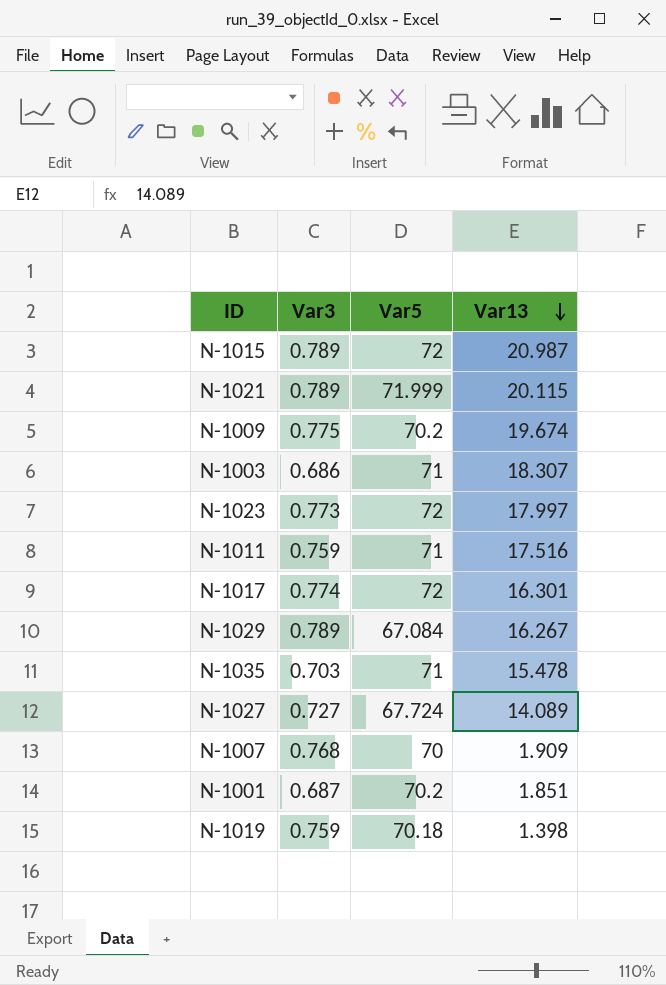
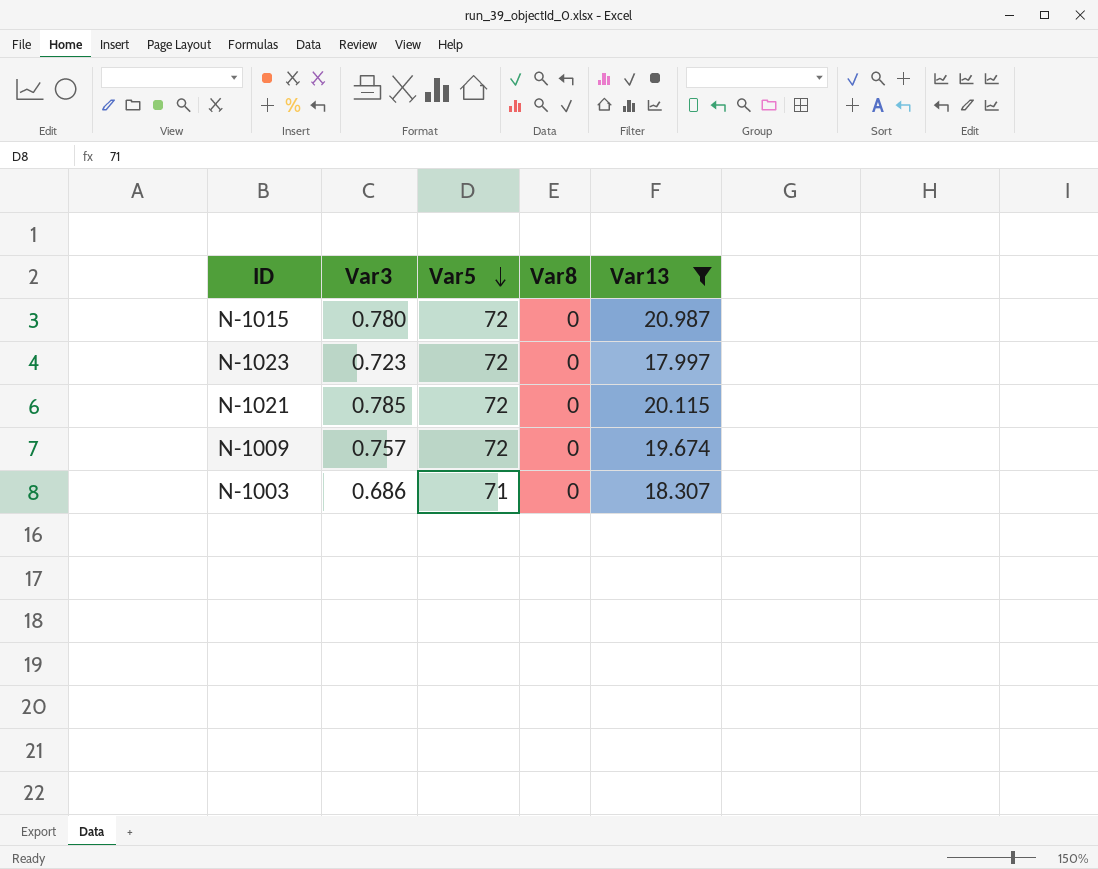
filter: none -> Var13 >= 17.997
row order: Var13 descending -> Var5 descending
column Var8 | position: none -> 4
N-1015 | Var3: 0.789 -> 0.780
N-1023 | Var3: 0.773 -> 0.723
N-1021 | Var3: 0.789 -> 0.785
N-1021 | Var5: 71.999 -> 72
N-1009 | Var3: 0.775 -> 0.757
N-1009 | Var5: 70.2 -> 72

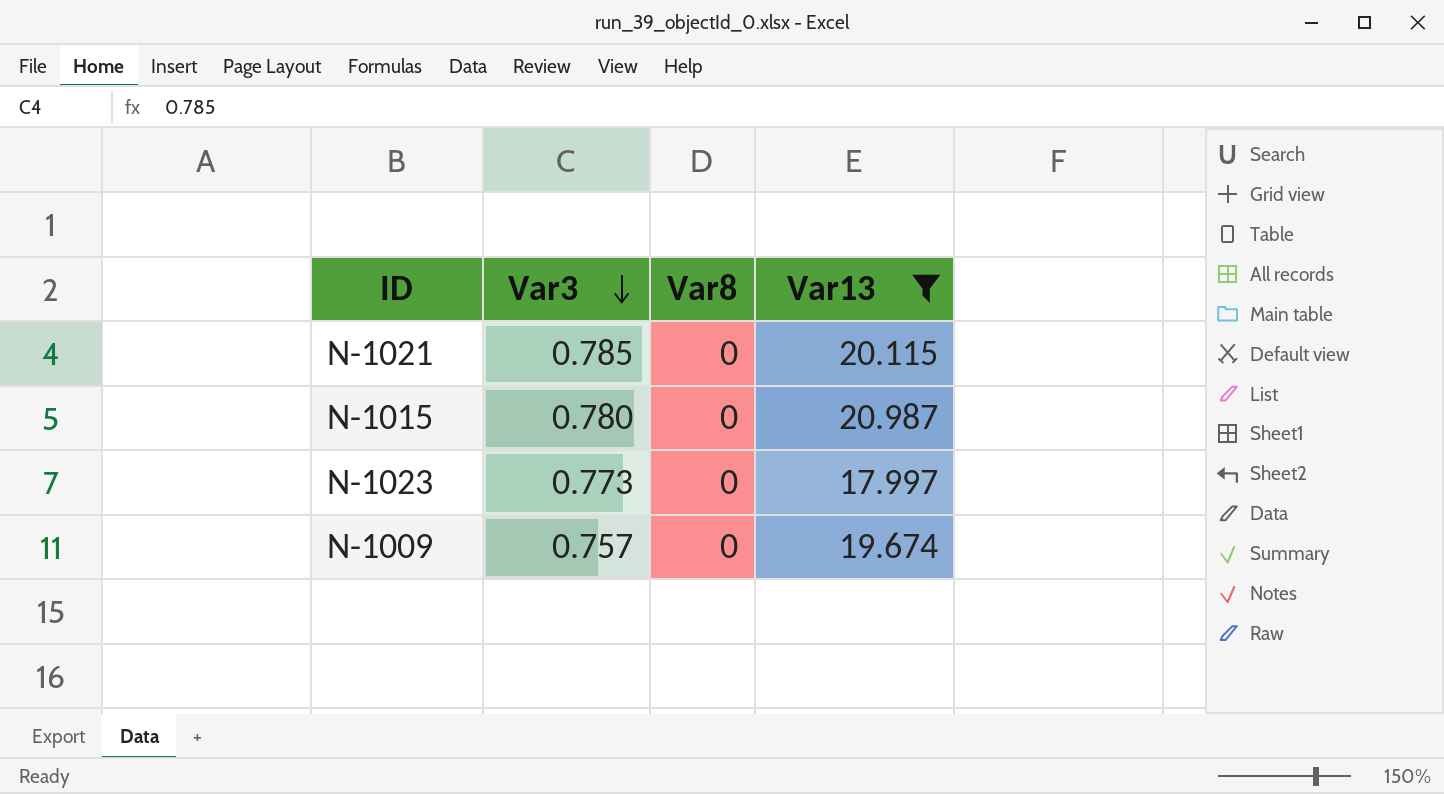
row order: Var5 descending -> Var3 descending
column Var5 | position: 3 -> none
row N-1003: 0.686 | 71 | 0 | 18.307 -> none
N-1023 | Var3: 0.723 -> 0.773

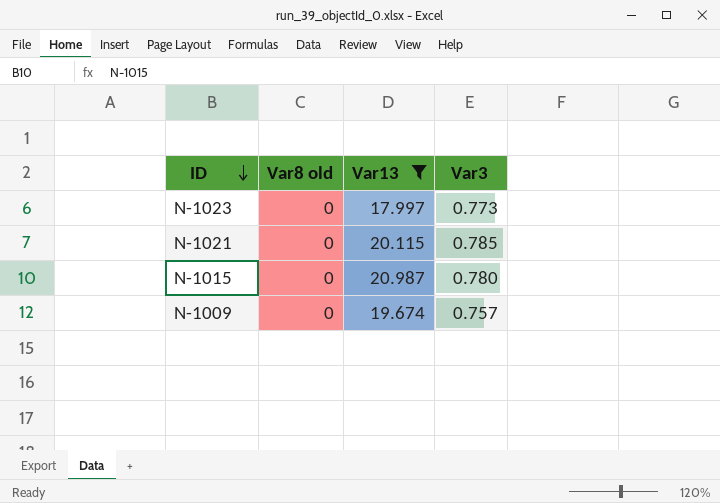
row order: Var3 descending -> ID descending
column name: Var8 -> Var8 old
column Var3 | position: 2 -> 4

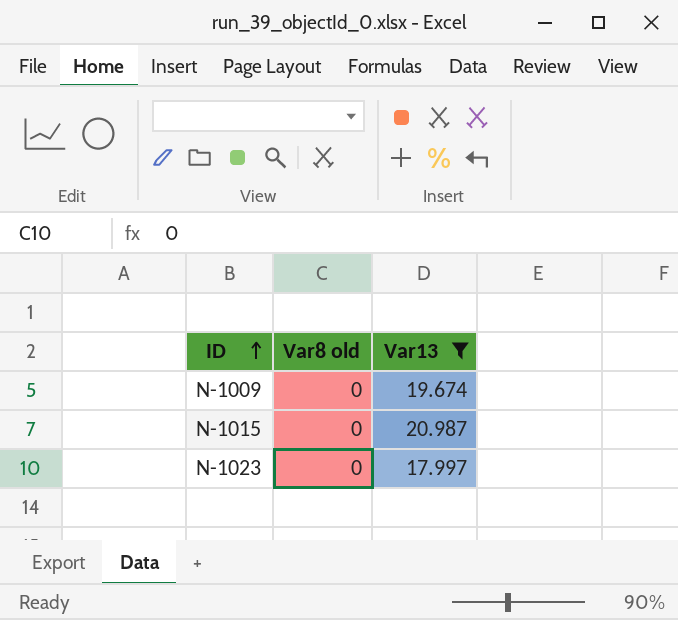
row order: ID descending -> ID ascending
column Var3 | position: 4 -> none
row N-1021: 0 | 20.115 | 0.785 -> none

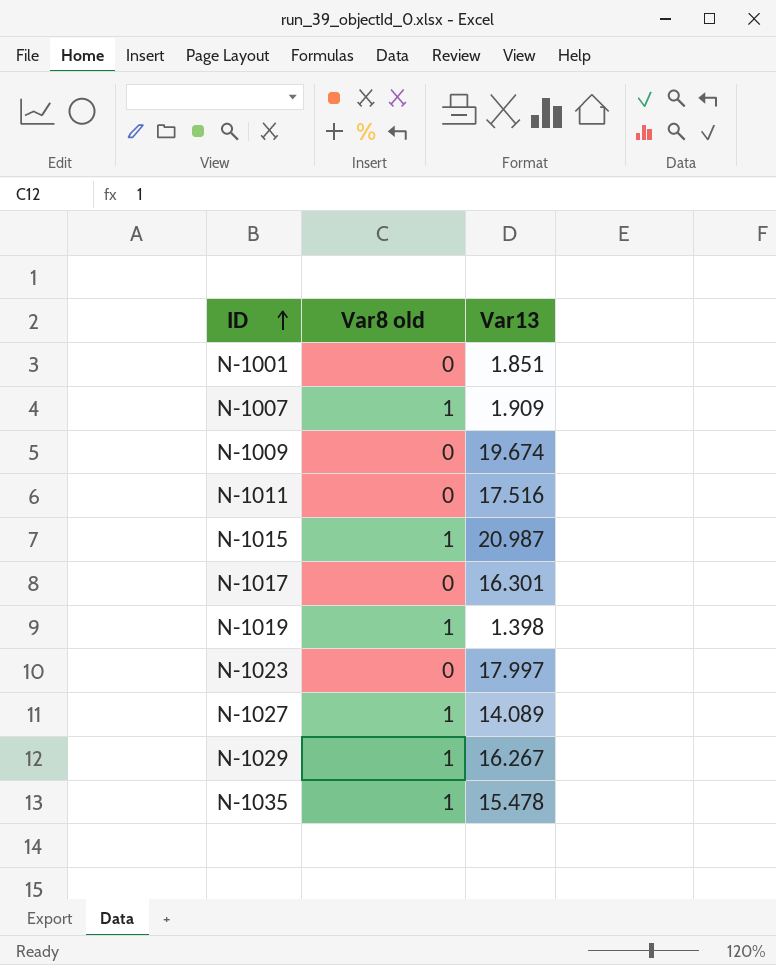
filter: Var13 >= 17.997 -> none
N-1015 | Var8 old: 0 -> 1

